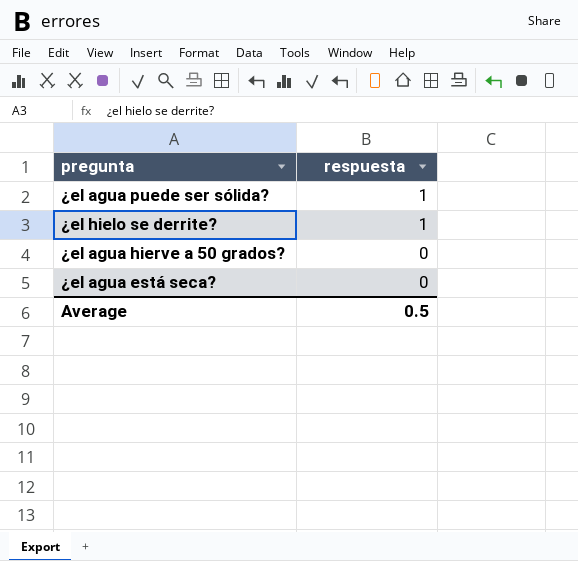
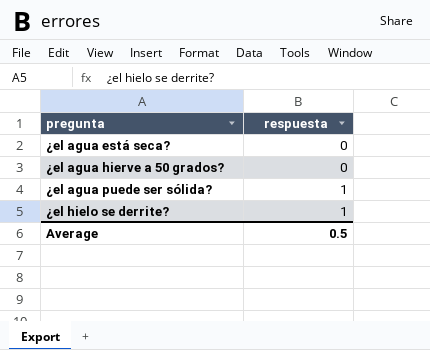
row order: respuesta descending -> pregunta ascending

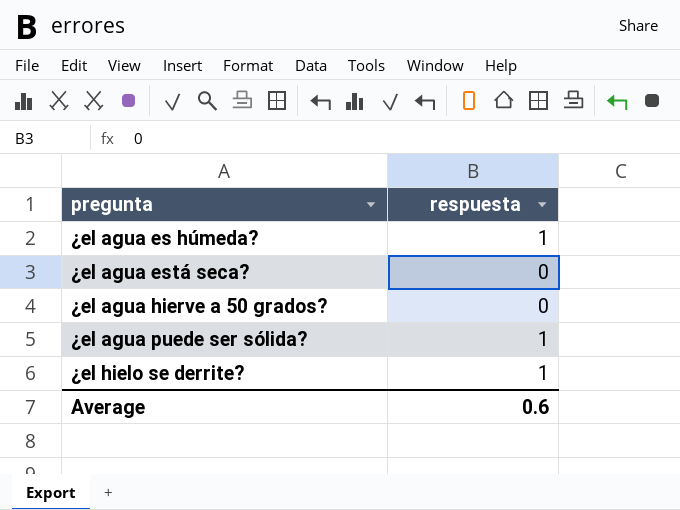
row ¿el agua es húmeda?: none -> 1
Average | respuesta: 0.5 -> 0.6

